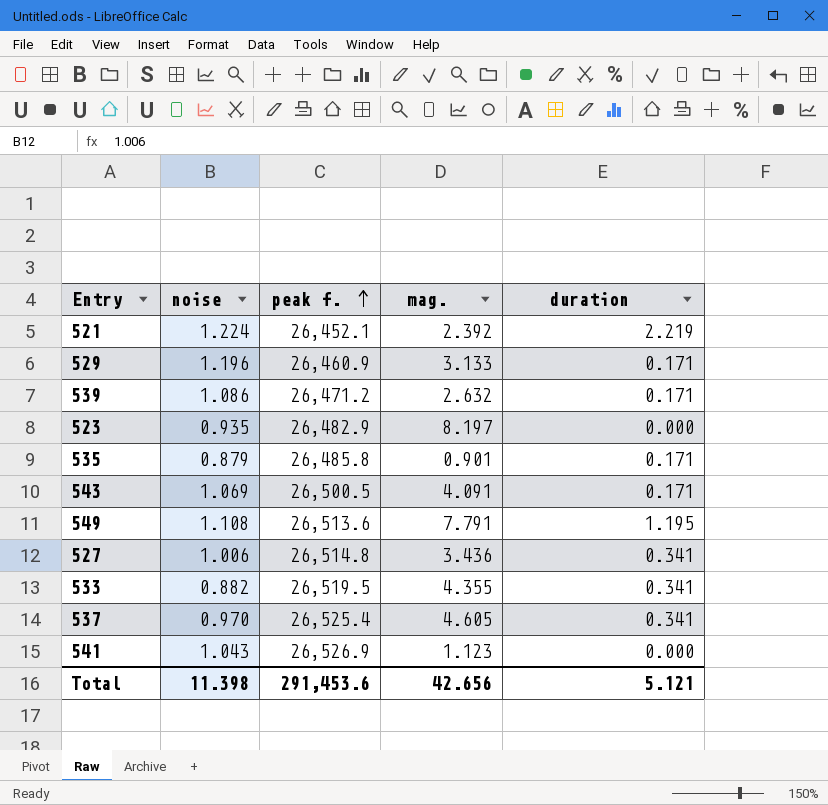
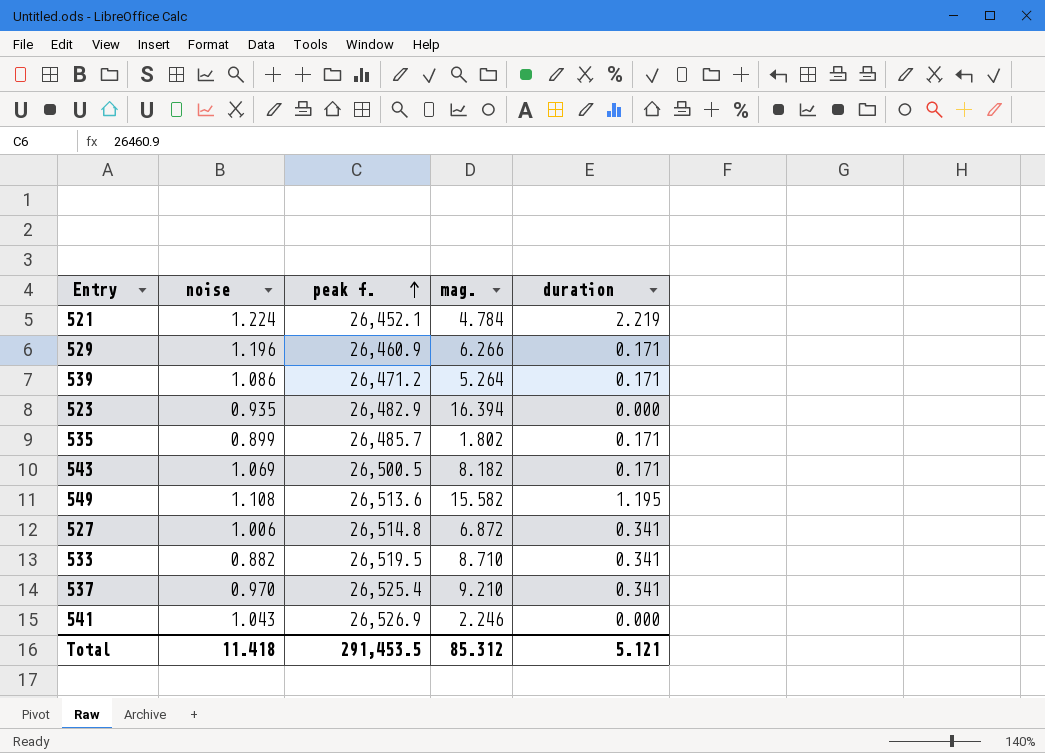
521 | mag.: 2.392 -> 4.784
529 | mag.: 3.133 -> 6.266
539 | mag.: 2.632 -> 5.264
523 | mag.: 8.197 -> 16.394
535 | noise: 0.879 -> 0.899
535 | peak f.: 26,485.8 -> 26,485.7
535 | mag.: 0.901 -> 1.802
543 | mag.: 4.091 -> 8.182
549 | mag.: 7.791 -> 15.582
527 | mag.: 3.436 -> 6.872
533 | mag.: 4.355 -> 8.710
537 | mag.: 4.605 -> 9.210
541 | mag.: 1.123 -> 2.246
Total | noise: 11.398 -> 11.418
Total | peak f.: 291,453.6 -> 291,453.5
Total | mag.: 42.656 -> 85.312

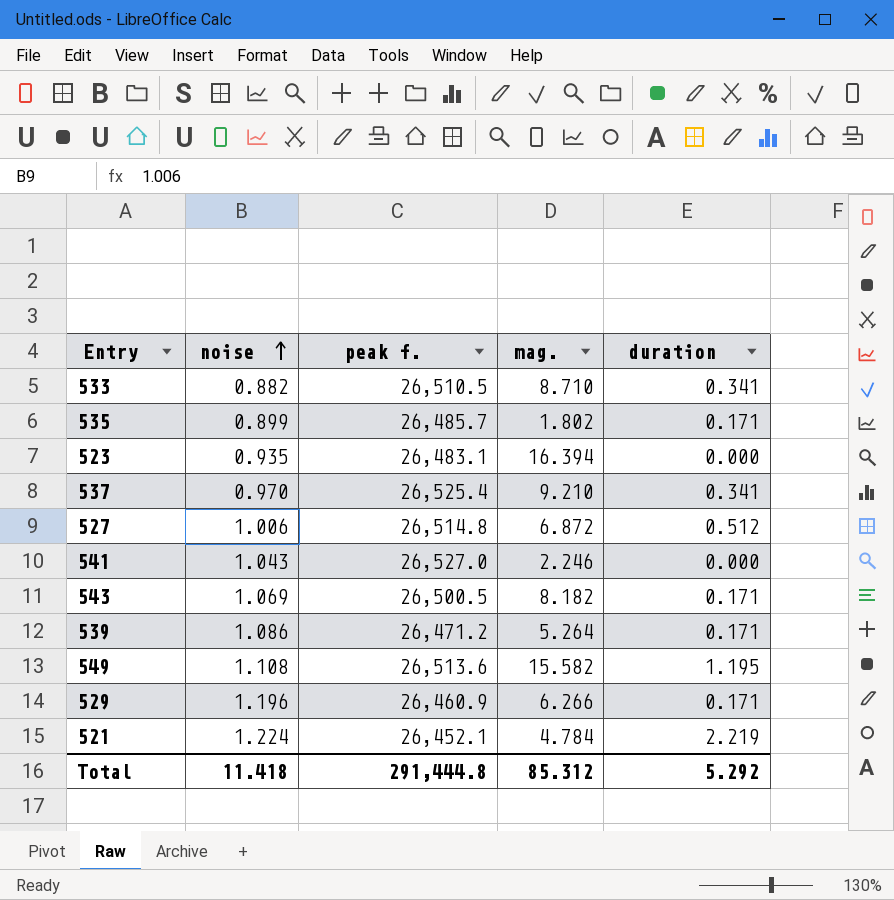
row order: peak f. ascending -> noise ascending
533 | peak f.: 26,519.5 -> 26,510.5
523 | peak f.: 26,482.9 -> 26,483.1
527 | duration: 0.341 -> 0.512
541 | peak f.: 26,526.9 -> 26,527.0
Total | peak f.: 291,453.5 -> 291,444.8
Total | duration: 5.121 -> 5.292

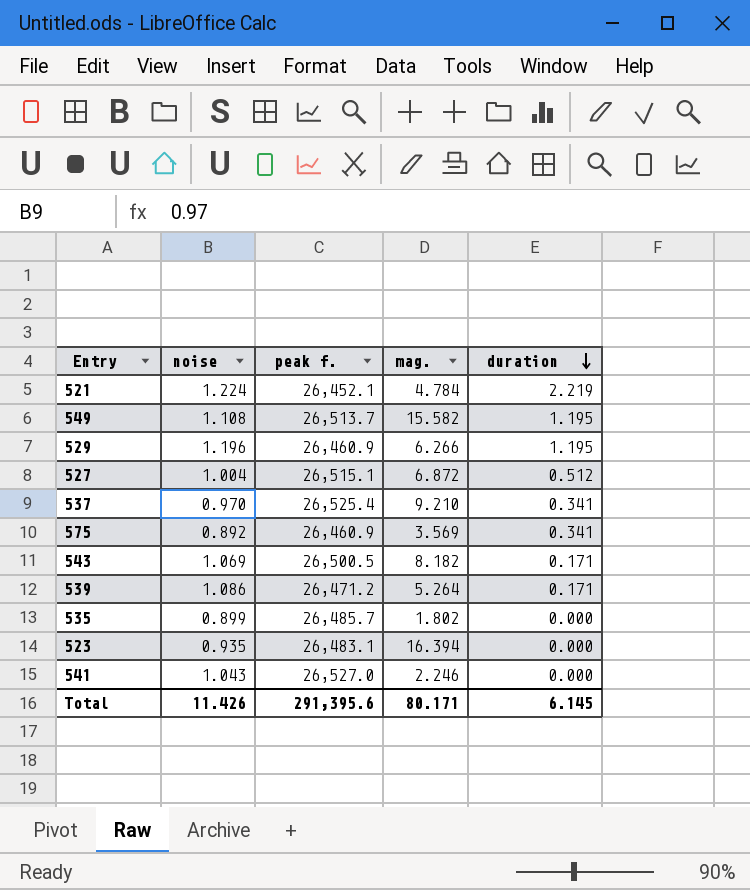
row order: noise ascending -> duration descending
row 533: 0.882 | 26,510.5 | 8.710 | 0.341 -> none
549 | peak f.: 26,513.6 -> 26,513.7
529 | duration: 0.171 -> 1.195
527 | noise: 1.006 -> 1.004
527 | peak f.: 26,514.8 -> 26,515.1
row 575: none -> 0.892 | 26,460.9 | 3.569 | 0.341
535 | duration: 0.171 -> 0.000
Total | noise: 11.418 -> 11.426
Total | peak f.: 291,444.8 -> 291,395.6
Total | mag.: 85.312 -> 80.171
Total | duration: 5.292 -> 6.145

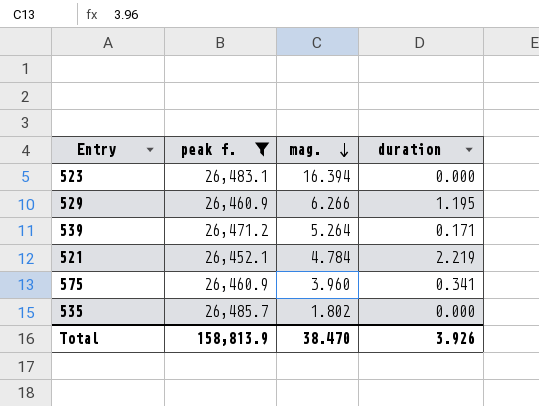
filter: none -> peak f. <= 26,485.7
row order: duration descending -> mag. descending
column noise | position: 2 -> none
575 | mag.: 3.569 -> 3.960
Total | peak f.: 291,395.6 -> 158,813.9
Total | mag.: 80.171 -> 38.470
Total | duration: 6.145 -> 3.926

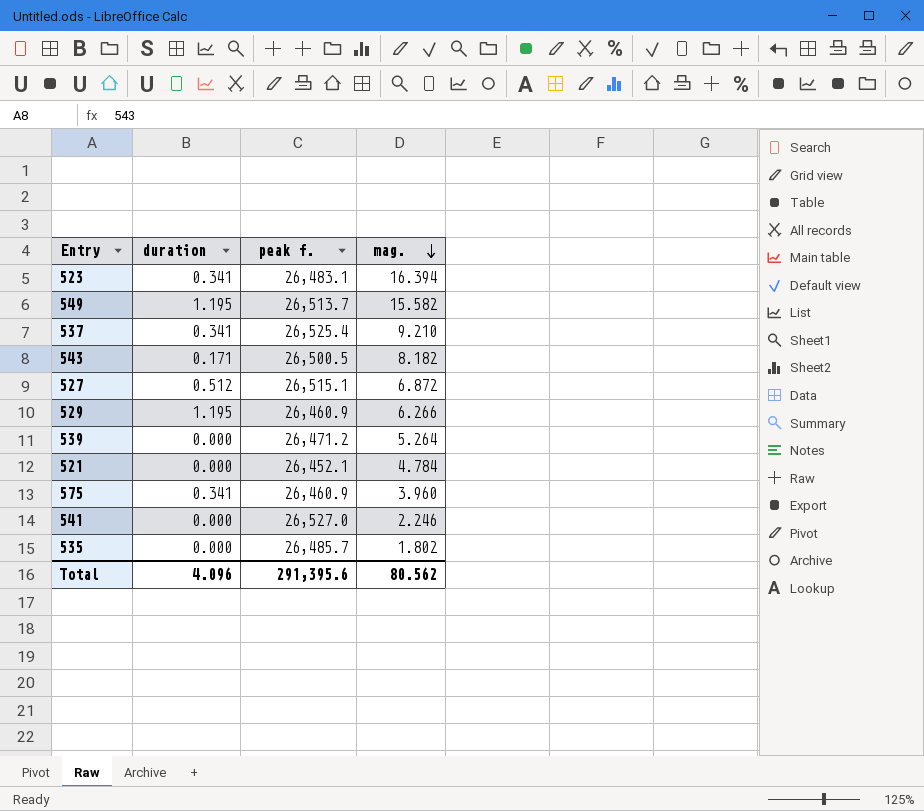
filter: peak f. <= 26,485.7 -> none
column duration | position: 4 -> 2
523 | duration: 0.000 -> 0.341
539 | duration: 0.171 -> 0.000
521 | duration: 2.219 -> 0.000
Total | duration: 3.926 -> 4.096
Total | peak f.: 158,813.9 -> 291,395.6
Total | mag.: 38.470 -> 80.562

